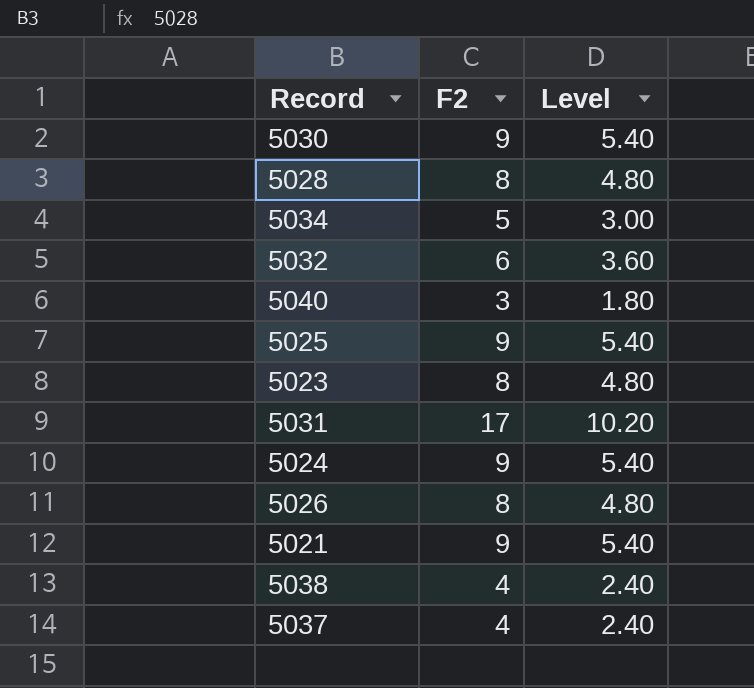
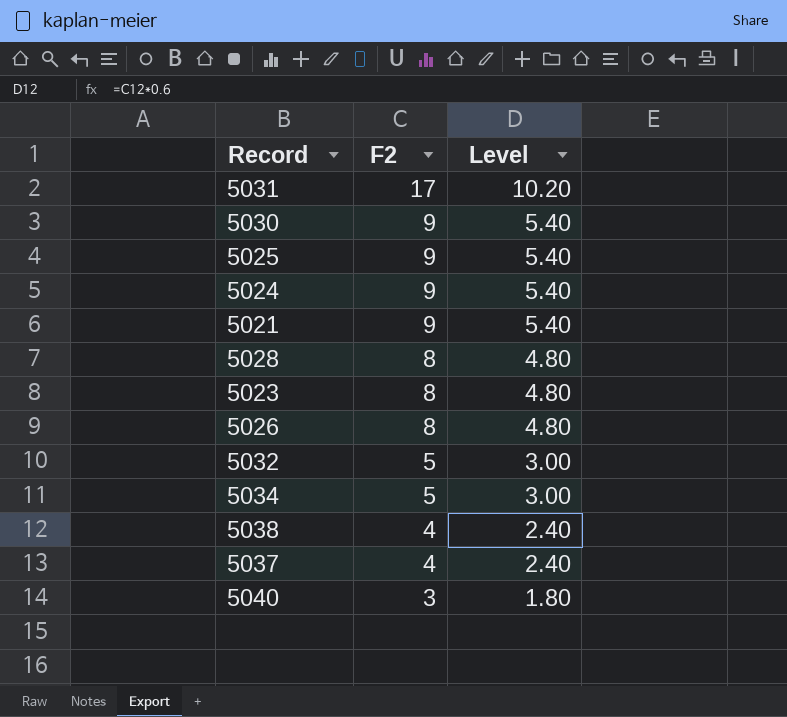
row order: none -> F2 descending
5032 | F2: 6 -> 5
5032 | Level: 3.60 -> 3.00

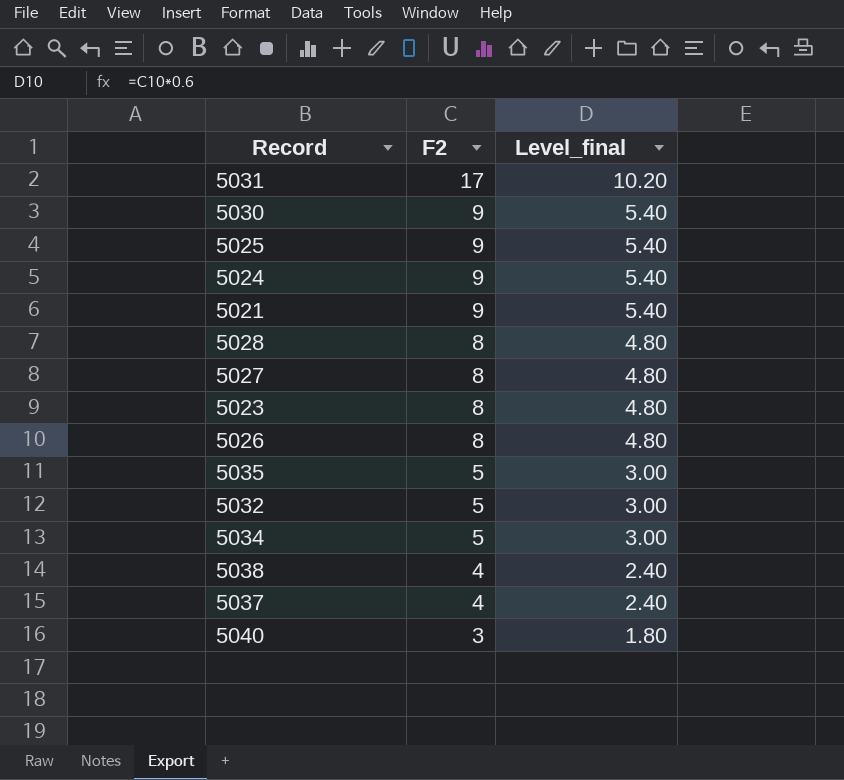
column name: Level -> Level_final
row 5027: none -> 8 | 4.80
row 5035: none -> 5 | 3.00

